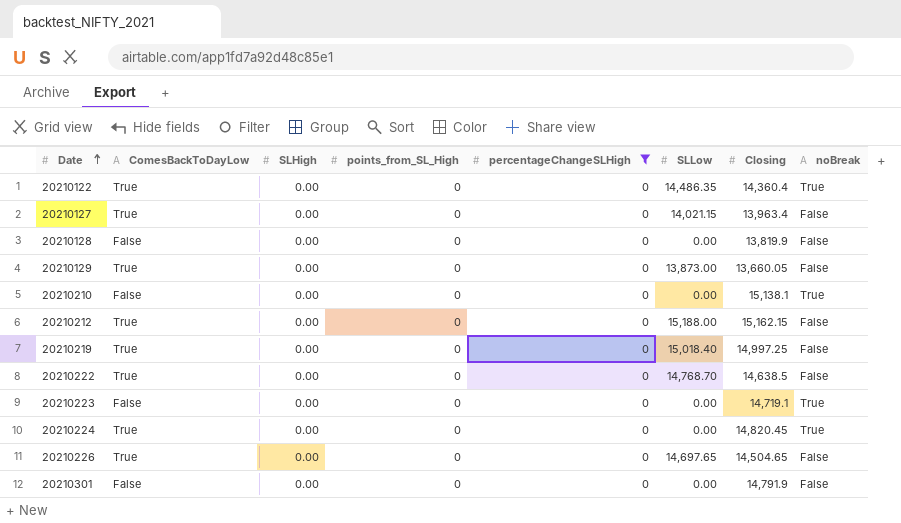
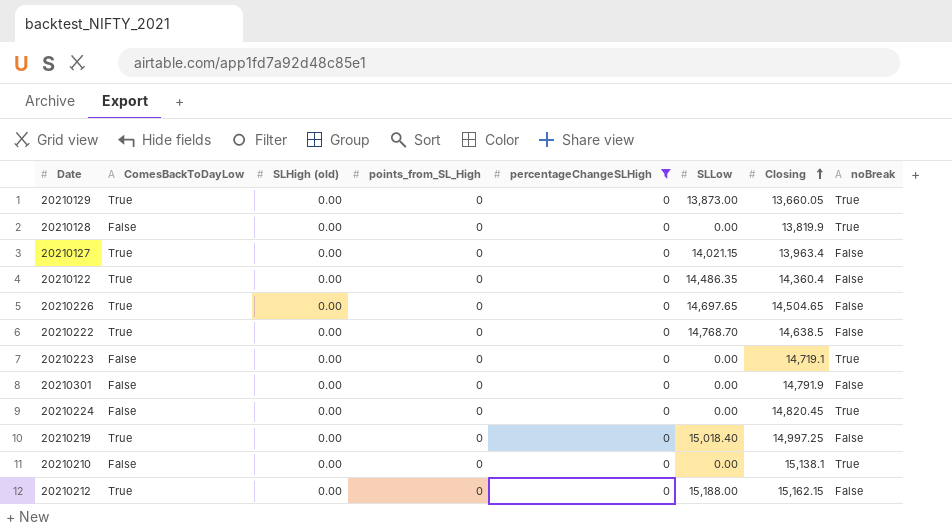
row order: Date ascending -> Closing ascending
column name: SLHigh -> SLHigh (old)
20210129 | noBreak: False -> True
20210128 | noBreak: False -> True
20210122 | noBreak: True -> False
20210224 | ComesBackToDayLow: True -> False

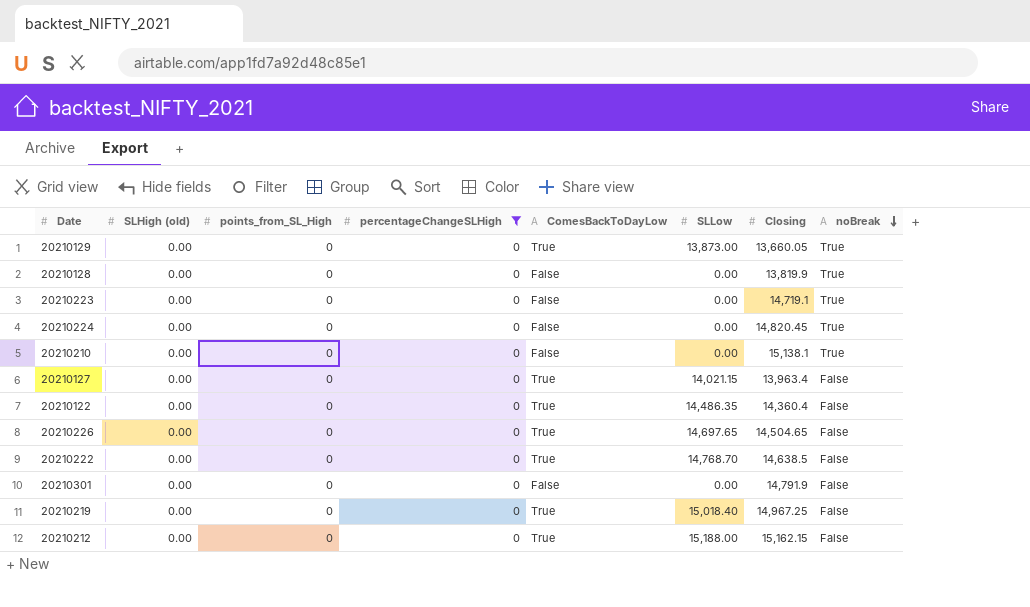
row order: Closing ascending -> noBreak descending
column ComesBackToDayLow | position: 2 -> 5
20210219 | Closing: 14,997.25 -> 14,967.25

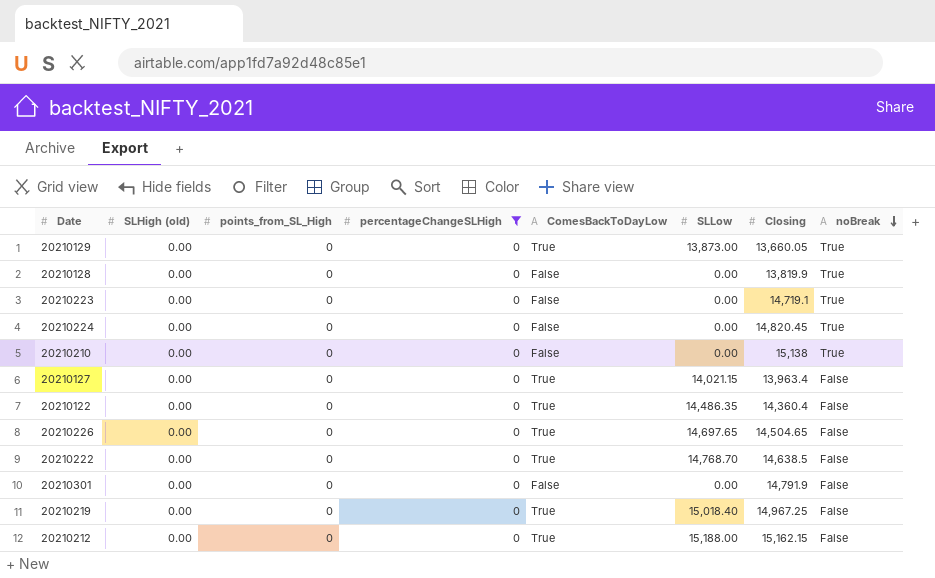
20210210 | Closing: 15,138.1 -> 15,138

